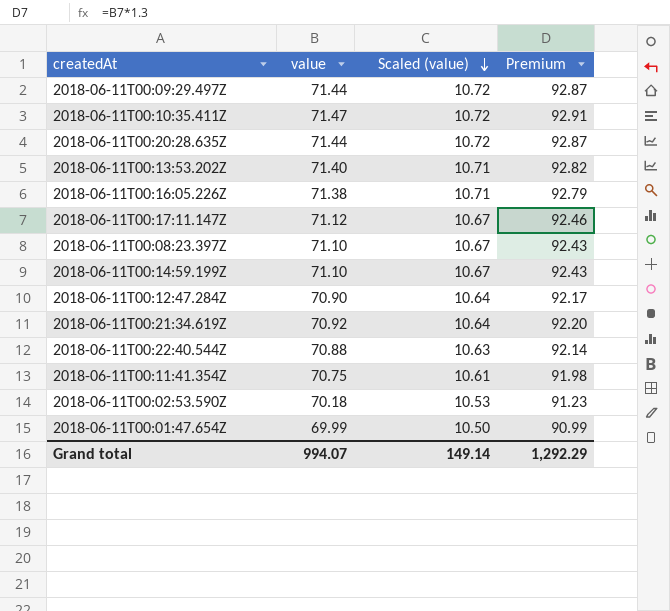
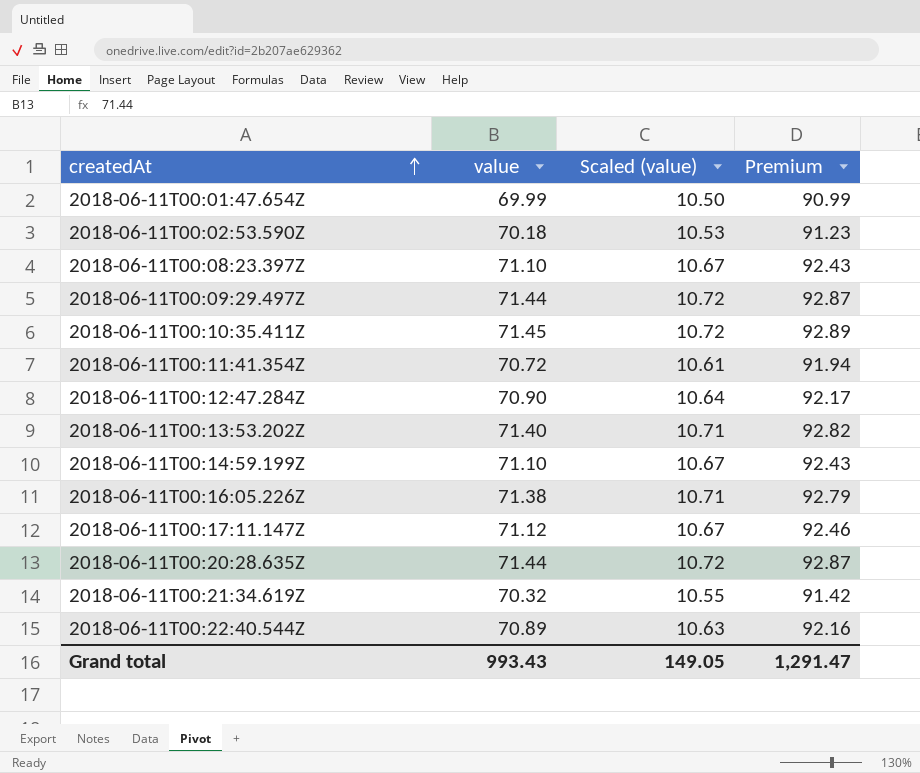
row order: Scaled (value) descending -> createdAt ascending
2018-06-11T00:10:35.411Z | value: 71.47 -> 71.45
2018-06-11T00:10:35.411Z | Premium: 92.91 -> 92.89
2018-06-11T00:11:41.354Z | value: 70.75 -> 70.72
2018-06-11T00:11:41.354Z | Premium: 91.98 -> 91.94
2018-06-11T00:21:34.619Z | value: 70.92 -> 70.32
2018-06-11T00:21:34.619Z | Scaled (value): 10.64 -> 10.55
2018-06-11T00:21:34.619Z | Premium: 92.20 -> 91.42
2018-06-11T00:22:40.544Z | value: 70.88 -> 70.89
2018-06-11T00:22:40.544Z | Premium: 92.14 -> 92.16
Grand total | value: 994.07 -> 993.43
Grand total | Scaled (value): 149.14 -> 149.05
Grand total | Premium: 1,292.29 -> 1,291.47

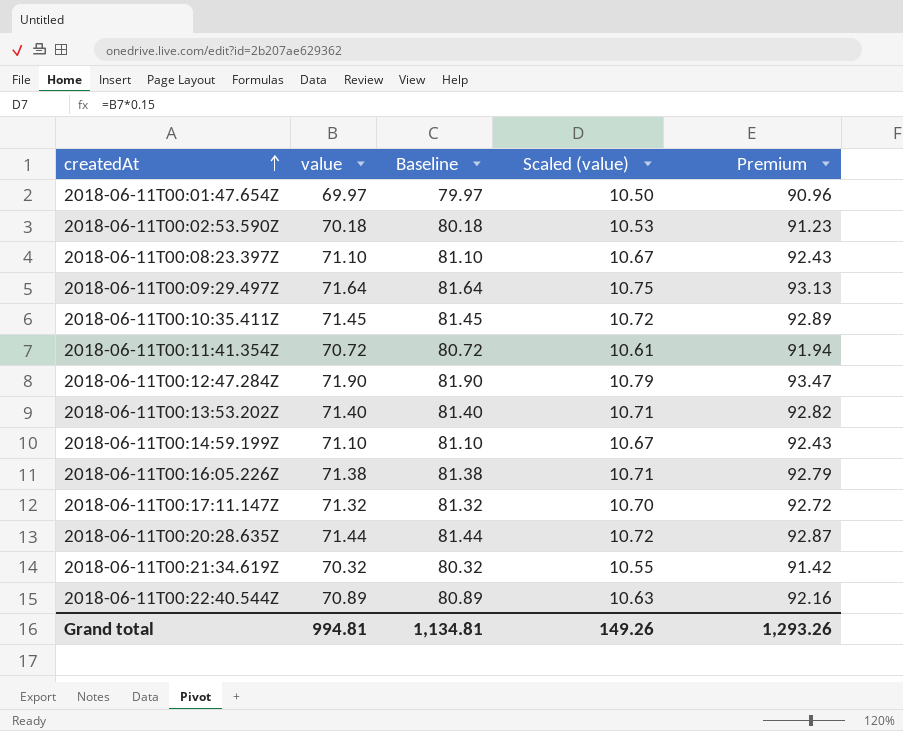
column Baseline | formula: none -> [value] + 10
2018-06-11T00:01:47.654Z | value: 69.99 -> 69.97
2018-06-11T00:01:47.654Z | Premium: 90.99 -> 90.96
2018-06-11T00:09:29.497Z | value: 71.44 -> 71.64
2018-06-11T00:09:29.497Z | Scaled (value): 10.72 -> 10.75
2018-06-11T00:09:29.497Z | Premium: 92.87 -> 93.13
2018-06-11T00:12:47.284Z | value: 70.90 -> 71.90
2018-06-11T00:12:47.284Z | Scaled (value): 10.64 -> 10.79
2018-06-11T00:12:47.284Z | Premium: 92.17 -> 93.47
2018-06-11T00:17:11.147Z | value: 71.12 -> 71.32
2018-06-11T00:17:11.147Z | Scaled (value): 10.67 -> 10.70
2018-06-11T00:17:11.147Z | Premium: 92.46 -> 92.72
Grand total | value: 993.43 -> 994.81
Grand total | Scaled (value): 149.05 -> 149.26
Grand total | Premium: 1,291.47 -> 1,293.26

